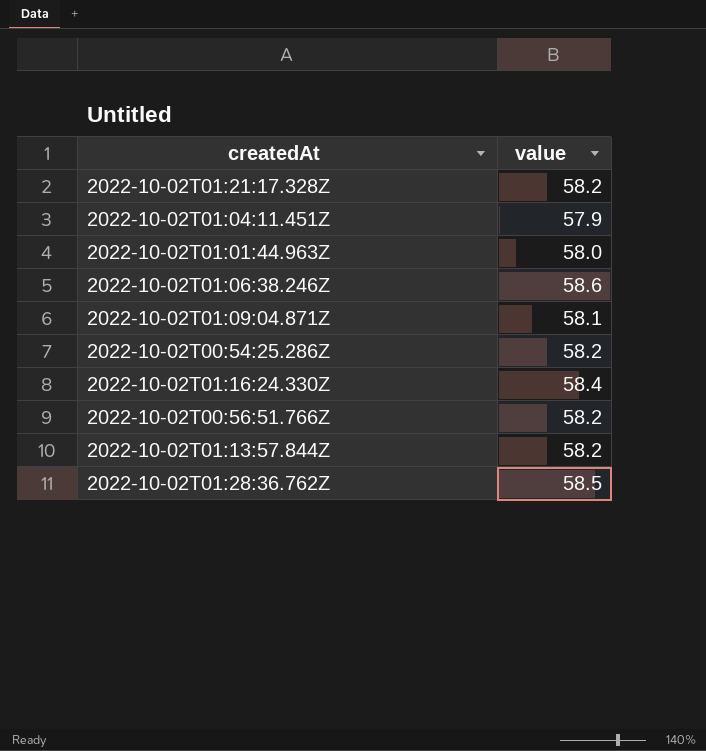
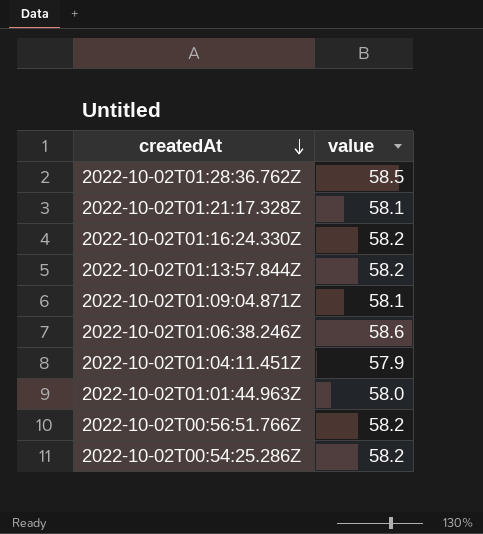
row order: none -> createdAt descending
2022-10-02T01:21:17.328Z | value: 58.2 -> 58.1
2022-10-02T01:16:24.330Z | value: 58.4 -> 58.2

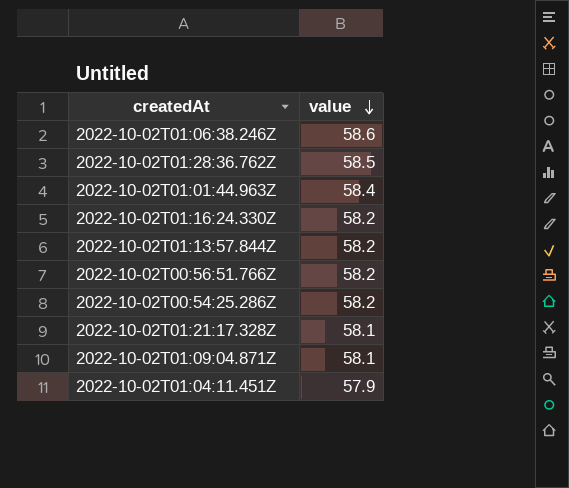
row order: createdAt descending -> value descending
2022-10-02T01:01:44.963Z | value: 58.0 -> 58.4

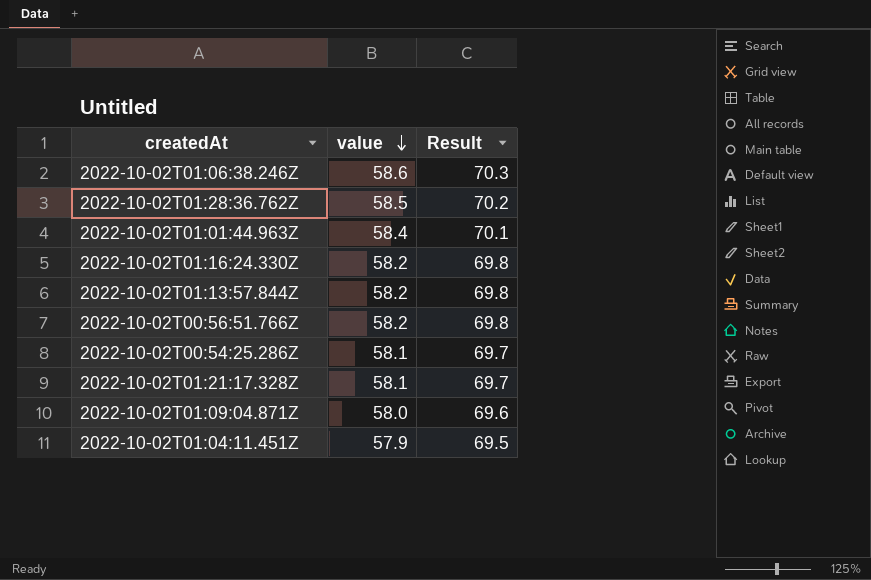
column Result | formula: none -> [value] * 1.2
2022-10-02T00:54:25.286Z | value: 58.2 -> 58.1
2022-10-02T01:09:04.871Z | value: 58.1 -> 58.0

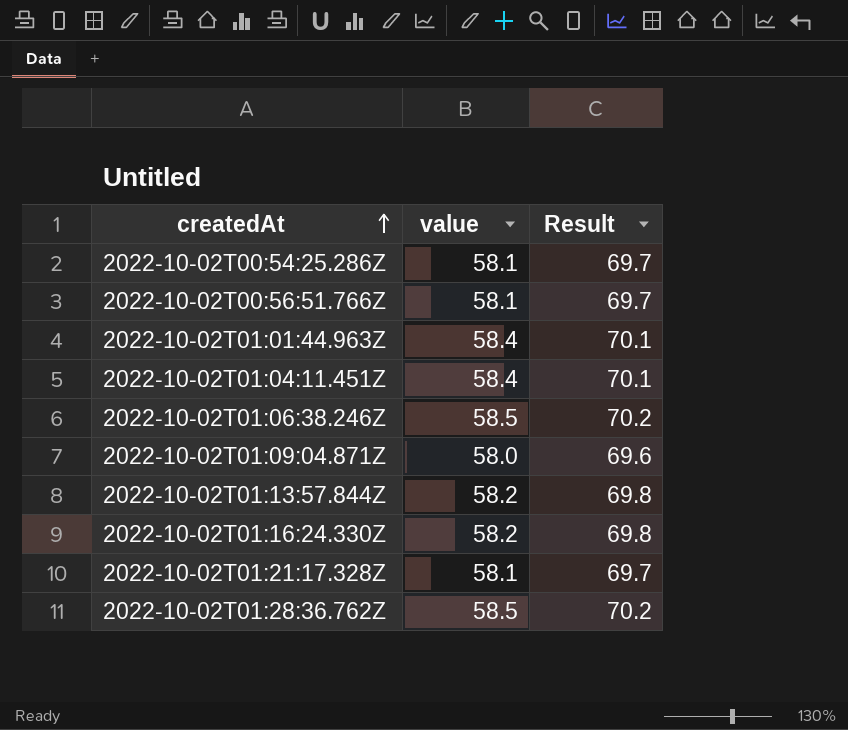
row order: value descending -> createdAt ascending
2022-10-02T00:56:51.766Z | value: 58.2 -> 58.1
2022-10-02T00:56:51.766Z | Result: 69.8 -> 69.7
2022-10-02T01:04:11.451Z | value: 57.9 -> 58.4
2022-10-02T01:04:11.451Z | Result: 69.5 -> 70.1
2022-10-02T01:06:38.246Z | value: 58.6 -> 58.5
2022-10-02T01:06:38.246Z | Result: 70.3 -> 70.2

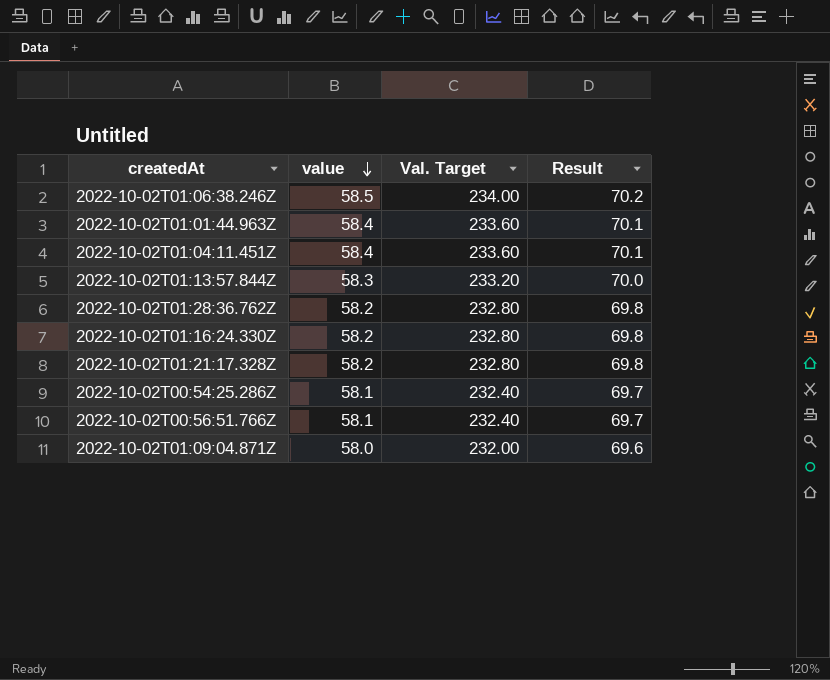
row order: createdAt ascending -> value descending
column Val. Target | formula: none -> [value] * 4
2022-10-02T01:13:57.844Z | value: 58.2 -> 58.3
2022-10-02T01:13:57.844Z | Result: 69.8 -> 70.0
2022-10-02T01:28:36.762Z | value: 58.5 -> 58.2
2022-10-02T01:28:36.762Z | Result: 70.2 -> 69.8
2022-10-02T01:21:17.328Z | value: 58.1 -> 58.2
2022-10-02T01:21:17.328Z | Result: 69.7 -> 69.8

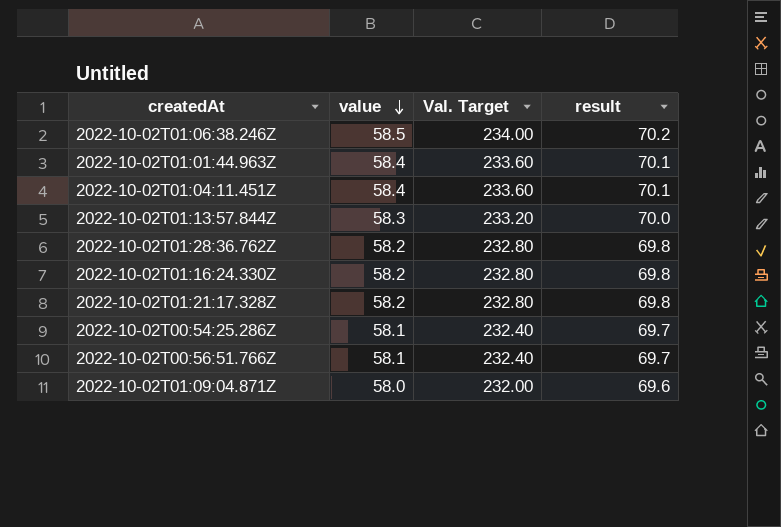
column name: Result -> result

